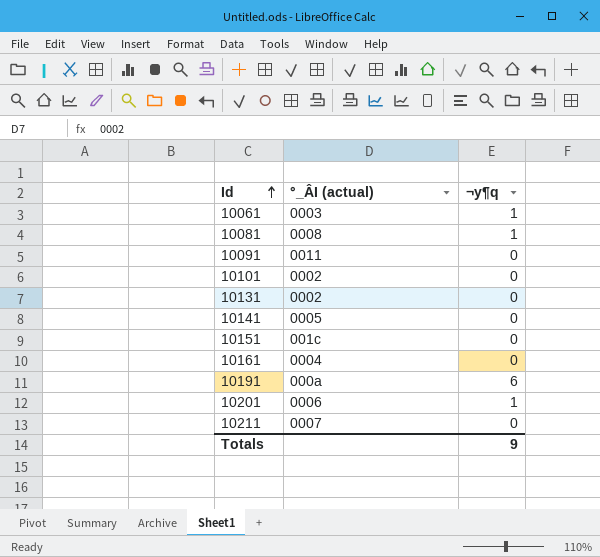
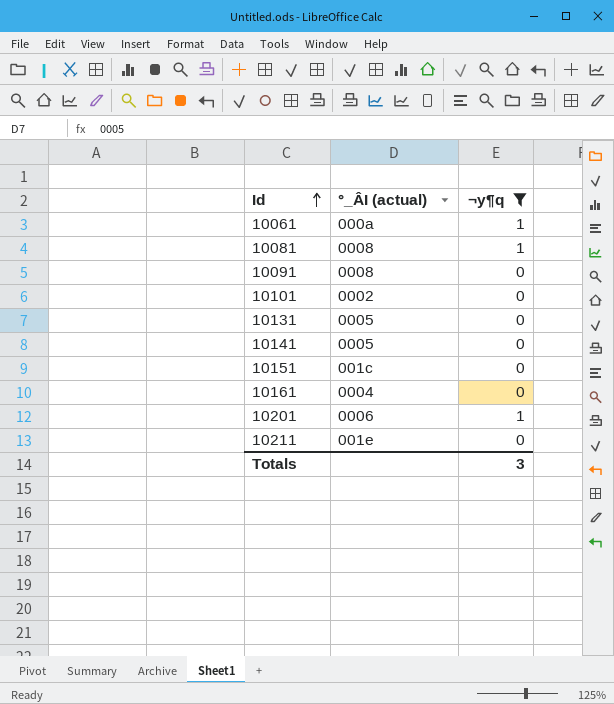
filter: none -> ¬y¶q != 6
10061 | °_ÂI (actual): 0003 -> 000a
10091 | °_ÂI (actual): 0011 -> 0008
10131 | °_ÂI (actual): 0002 -> 0005
10211 | °_ÂI (actual): 0007 -> 001e
Totals | ¬y¶q: 9 -> 3

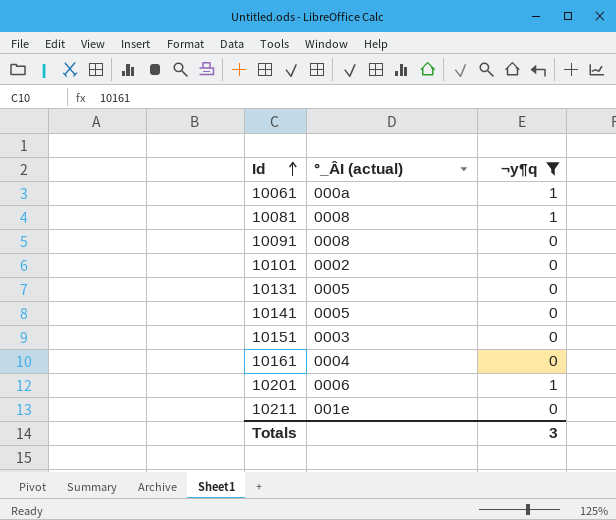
10151 | °_ÂI (actual): 001c -> 0003

